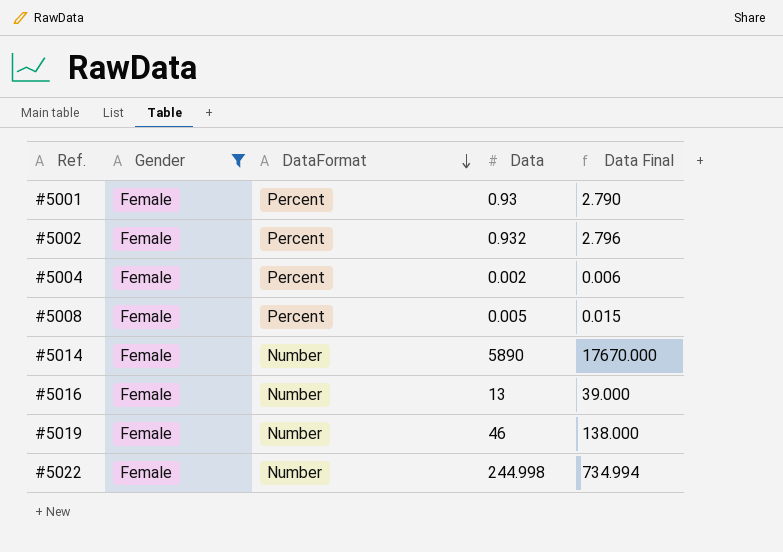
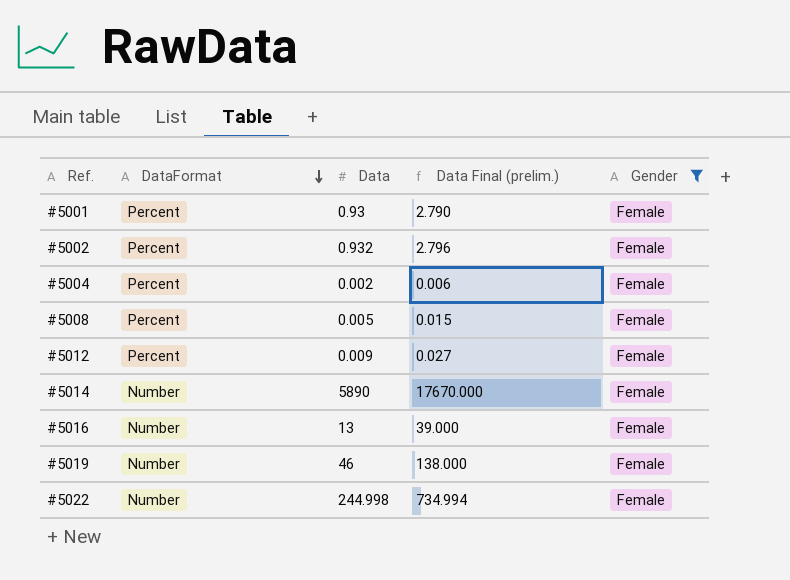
column name: Data Final -> Data Final (prelim.)
column Gender | position: 2 -> 5
row #5012: none -> Percent | 0.009 | 0.027 | Female

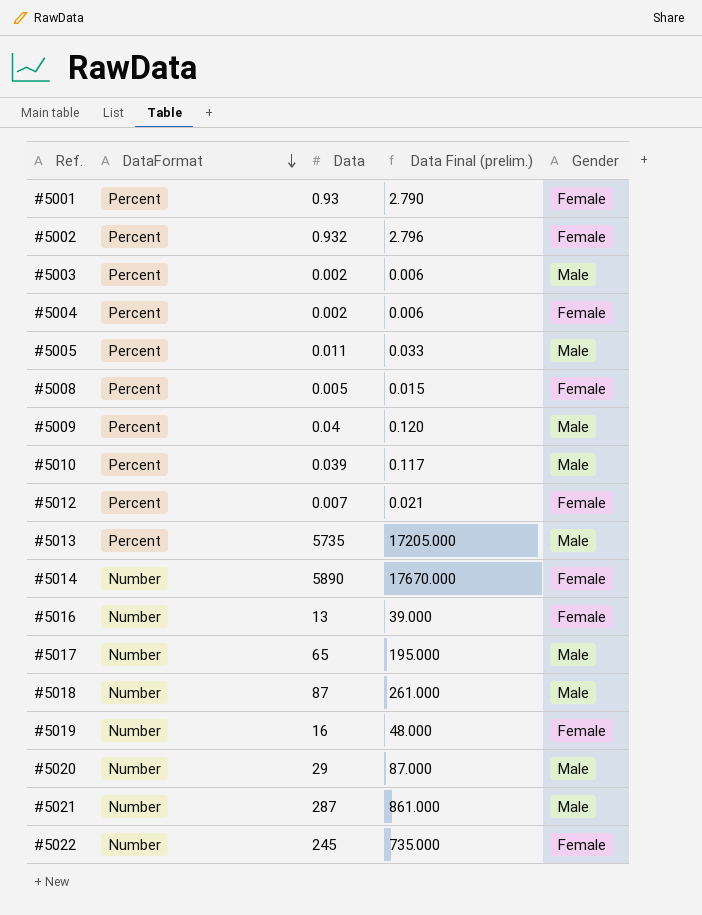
filter: Gender = Female -> none
#5012 | Data: 0.009 -> 0.007
#5012 | Data Final (prelim.): 0.027 -> 0.021
#5019 | Data: 46 -> 16
#5019 | Data Final (prelim.): 138.000 -> 48.000
#5022 | Data: 244.998 -> 245
#5022 | Data Final (prelim.): 734.994 -> 735.000

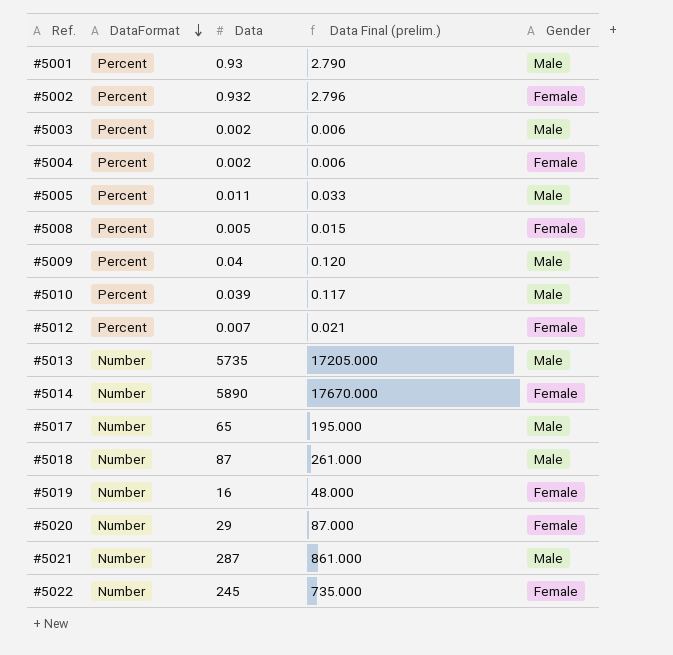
row #5016: Number | 13 | 39.000 | Female -> none
#5001 | Gender: Female -> Male
#5013 | DataFormat: Percent -> Number
#5020 | Gender: Male -> Female

